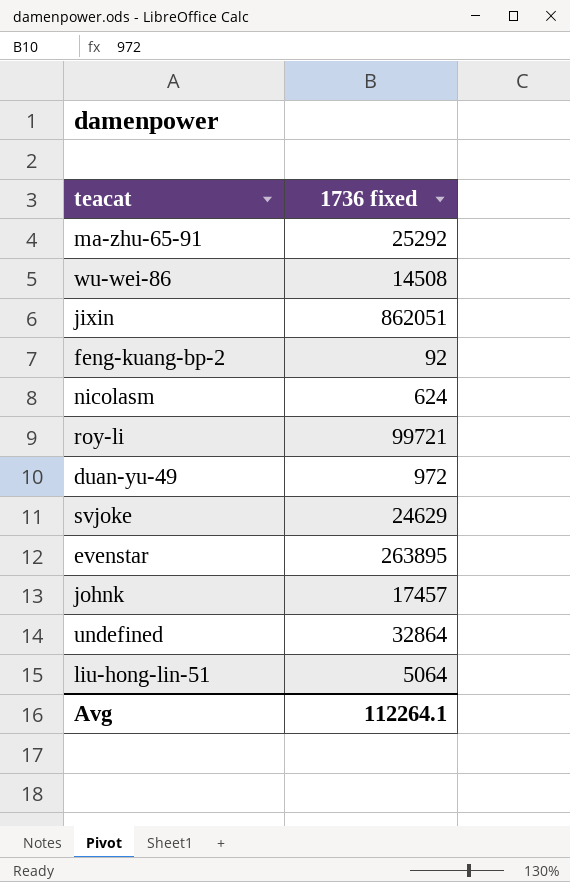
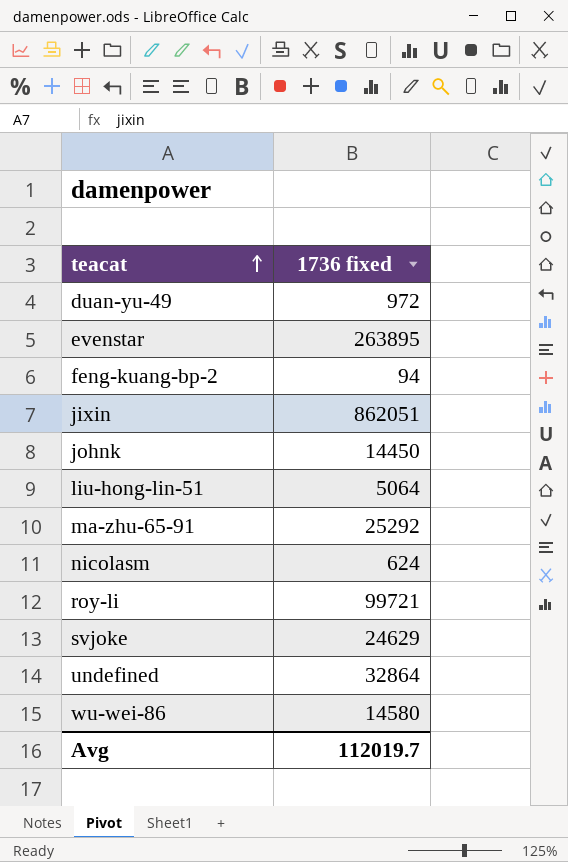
row order: none -> teacat ascending
feng-kuang-bp-2 | 1736 fixed: 92 -> 94
johnk | 1736 fixed: 17457 -> 14450
wu-wei-86 | 1736 fixed: 14508 -> 14580
Avg | 1736 fixed: 112264.1 -> 112019.7

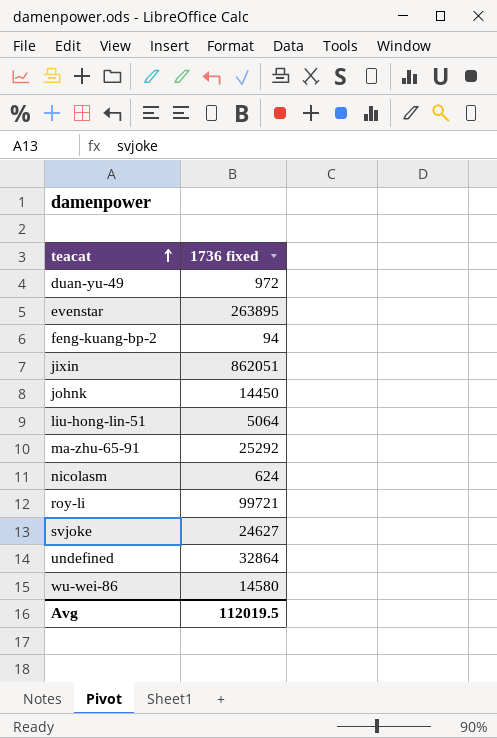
svjoke | 1736 fixed: 24629 -> 24627
Avg | 1736 fixed: 112019.7 -> 112019.5

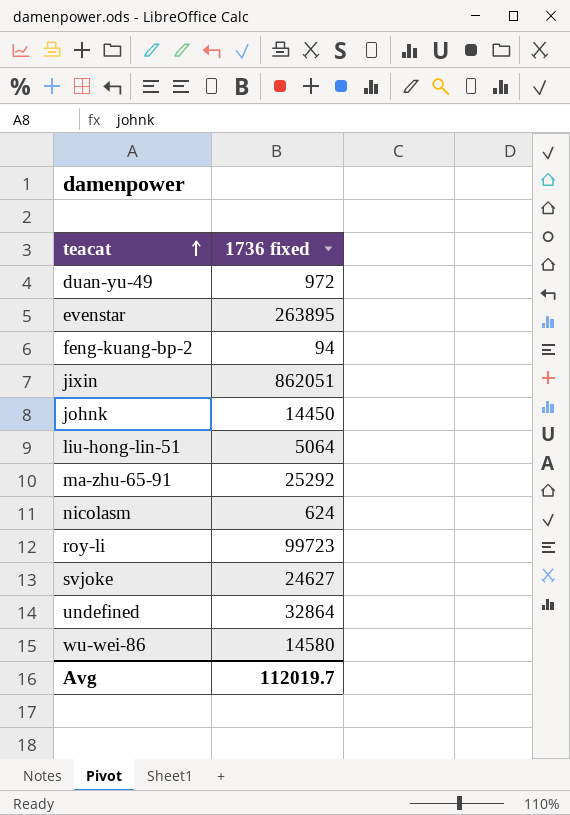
roy-li | 1736 fixed: 99721 -> 99723
Avg | 1736 fixed: 112019.5 -> 112019.7

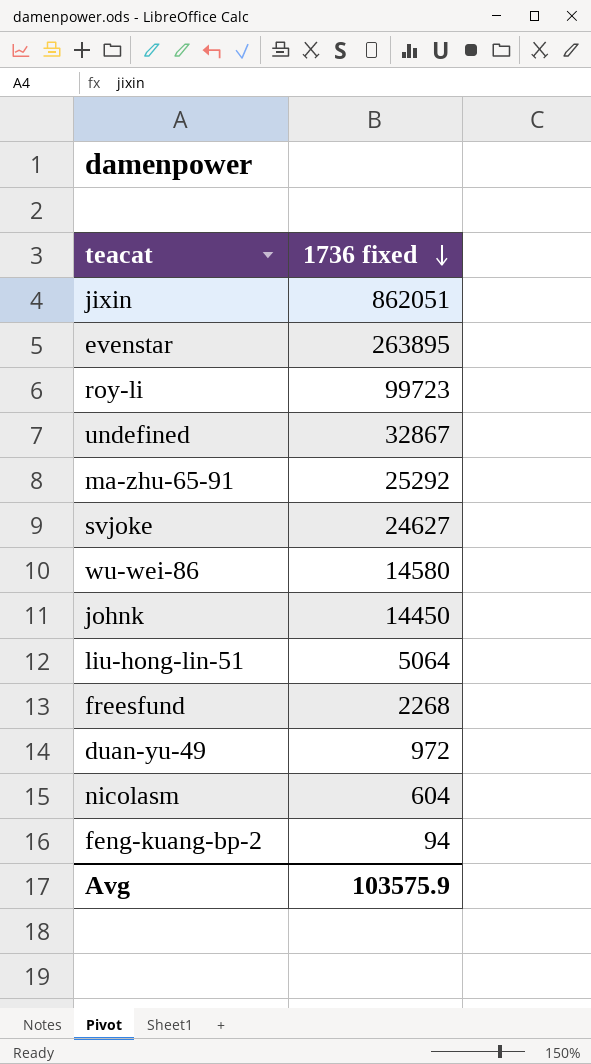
row order: teacat ascending -> 1736 fixed descending
undefined | 1736 fixed: 32864 -> 32867
row freesfund: none -> 2268
nicolasm | 1736 fixed: 624 -> 604
Avg | 1736 fixed: 112019.7 -> 103575.9

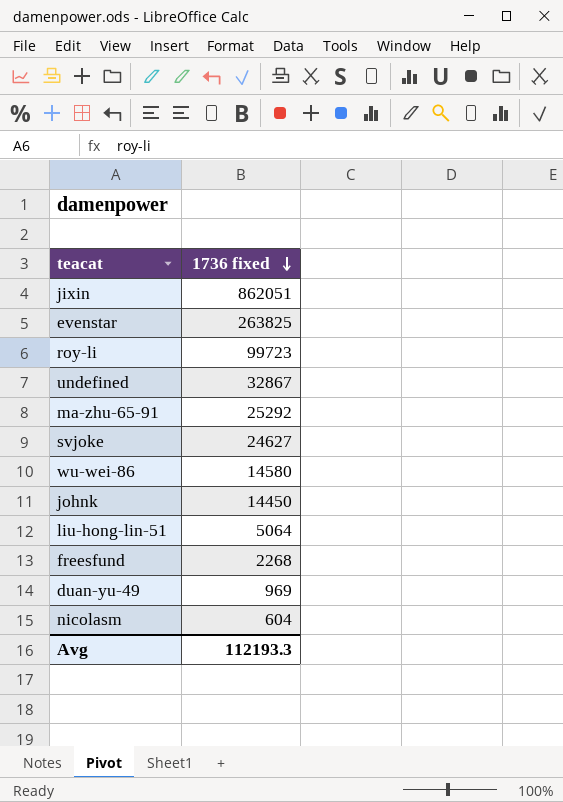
row feng-kuang-bp-2: 94 -> none
evenstar | 1736 fixed: 263895 -> 263825
duan-yu-49 | 1736 fixed: 972 -> 969
Avg | 1736 fixed: 103575.9 -> 112193.3

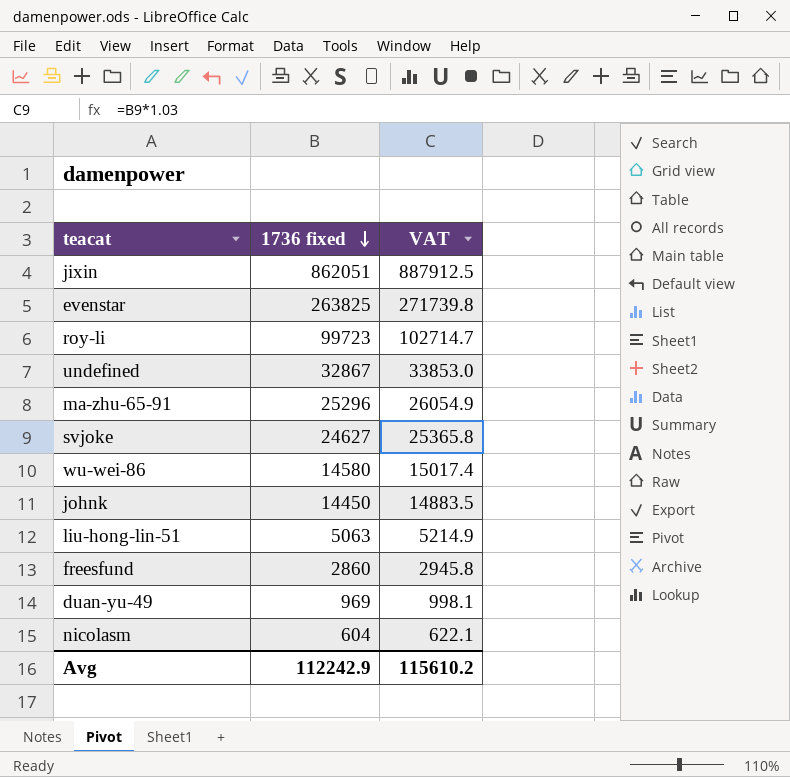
column VAT | formula: none -> [1736 fixed] * 1.03
ma-zhu-65-91 | 1736 fixed: 25292 -> 25296
liu-hong-lin-51 | 1736 fixed: 5064 -> 5063
freesfund | 1736 fixed: 2268 -> 2860
Avg | 1736 fixed: 112193.3 -> 112242.9

